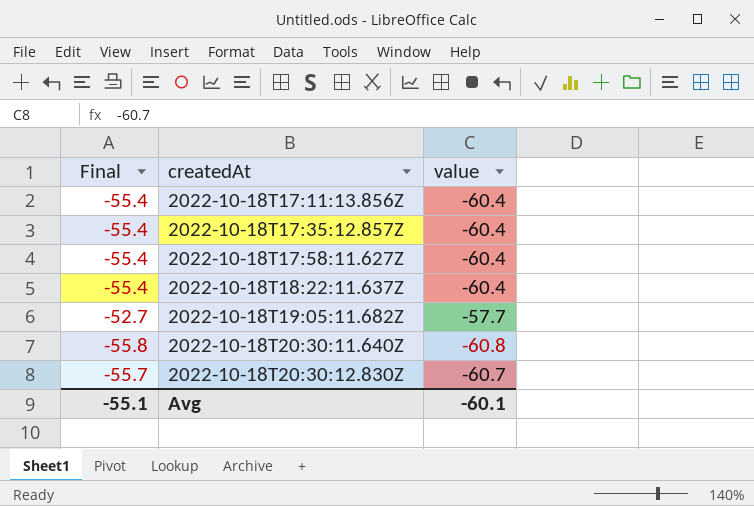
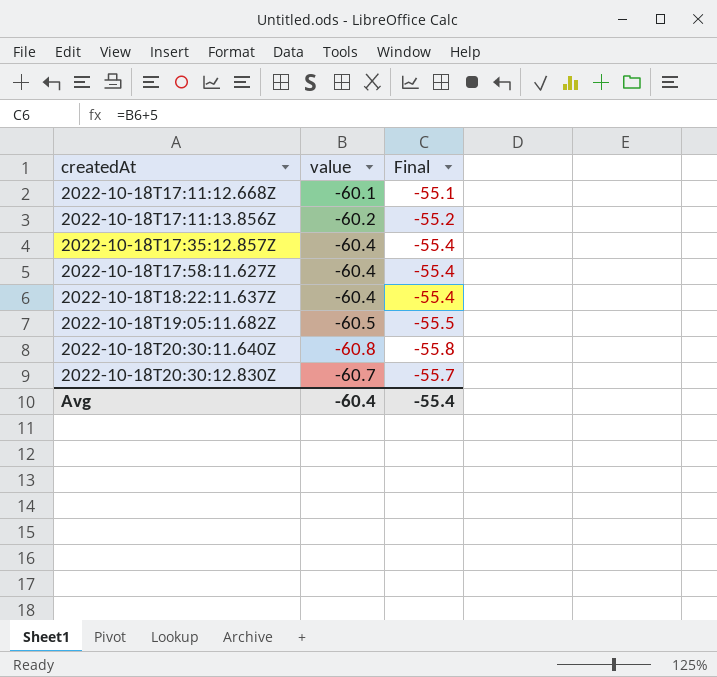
column Final | position: 1 -> 3
row 2022-10-18T17:11:12.668Z: none -> -60.1 | -55.1
2022-10-18T17:11:13.856Z | value: -60.4 -> -60.2
2022-10-18T17:11:13.856Z | Final: -55.4 -> -55.2
2022-10-18T19:05:11.682Z | value: -57.7 -> -60.5
2022-10-18T19:05:11.682Z | Final: -52.7 -> -55.5
Avg | value: -60.1 -> -60.4
Avg | Final: -55.1 -> -55.4

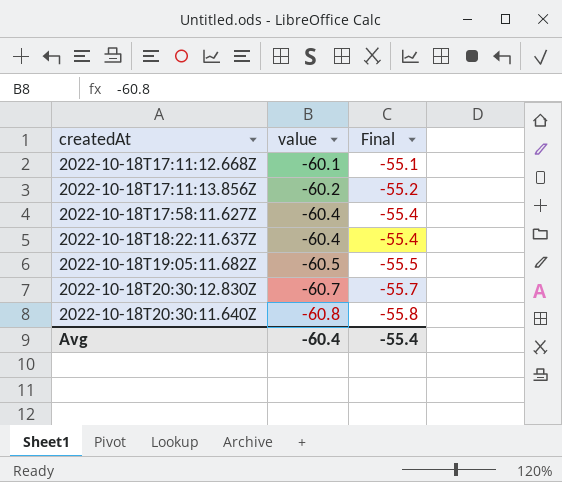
row order: createdAt ascending -> value descending
row 2022-10-18T17:35:12.857Z: -60.4 | -55.4 -> none

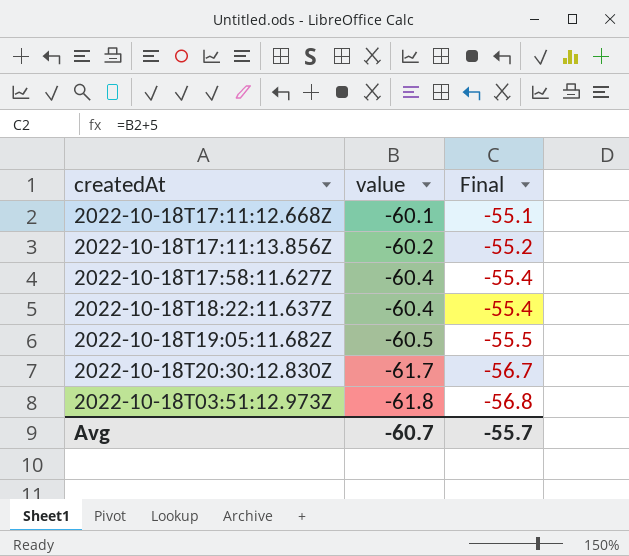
row 2022-10-18T20:30:11.640Z: -60.8 | -55.8 -> none
2022-10-18T20:30:12.830Z | value: -60.7 -> -61.7
2022-10-18T20:30:12.830Z | Final: -55.7 -> -56.7
row 2022-10-18T03:51:12.973Z: none -> -61.8 | -56.8
Avg | value: -60.4 -> -60.7
Avg | Final: -55.4 -> -55.7

